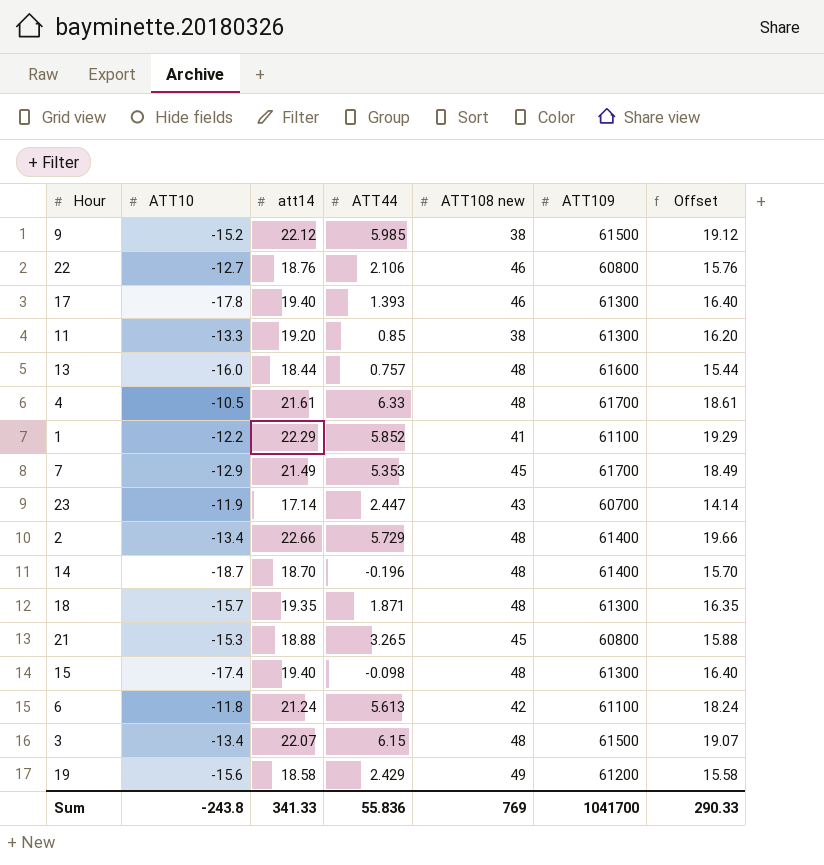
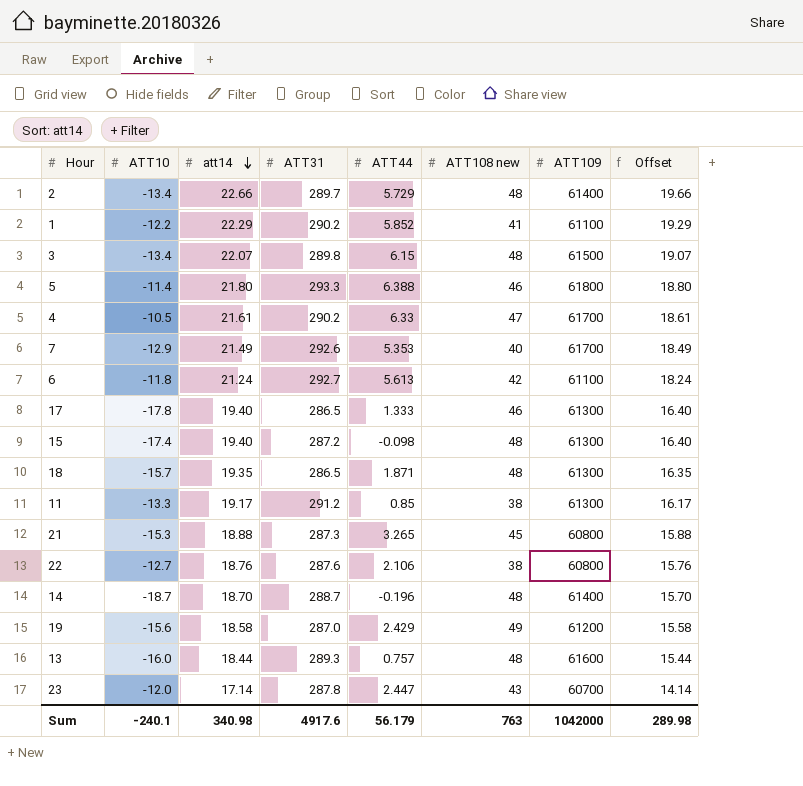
row order: none -> att14 descending
column ATT31 | position: none -> 4
row 9: -15.2 | 22.12 | 5.985 | 38 | 61500 | 19.12 -> none
row 5: none -> -11.4 | 21.80 | 293.3 | 6.388 | 46 | 61800 | 18.80
4 | ATT108 new: 48 -> 47
7 | ATT108 new: 45 -> 40
17 | ATT44: 1.393 -> 1.333
11 | att14: 19.20 -> 19.17
11 | Offset: 16.20 -> 16.17
22 | ATT108 new: 46 -> 38
23 | ATT10: -11.9 -> -12.0
Sum | ATT10: -243.8 -> -240.1
Sum | att14: 341.33 -> 340.98
Sum | ATT44: 55.836 -> 56.179
Sum | ATT108 new: 769 -> 763
Sum | ATT109: 1041700 -> 1042000
Sum | Offset: 290.33 -> 289.98

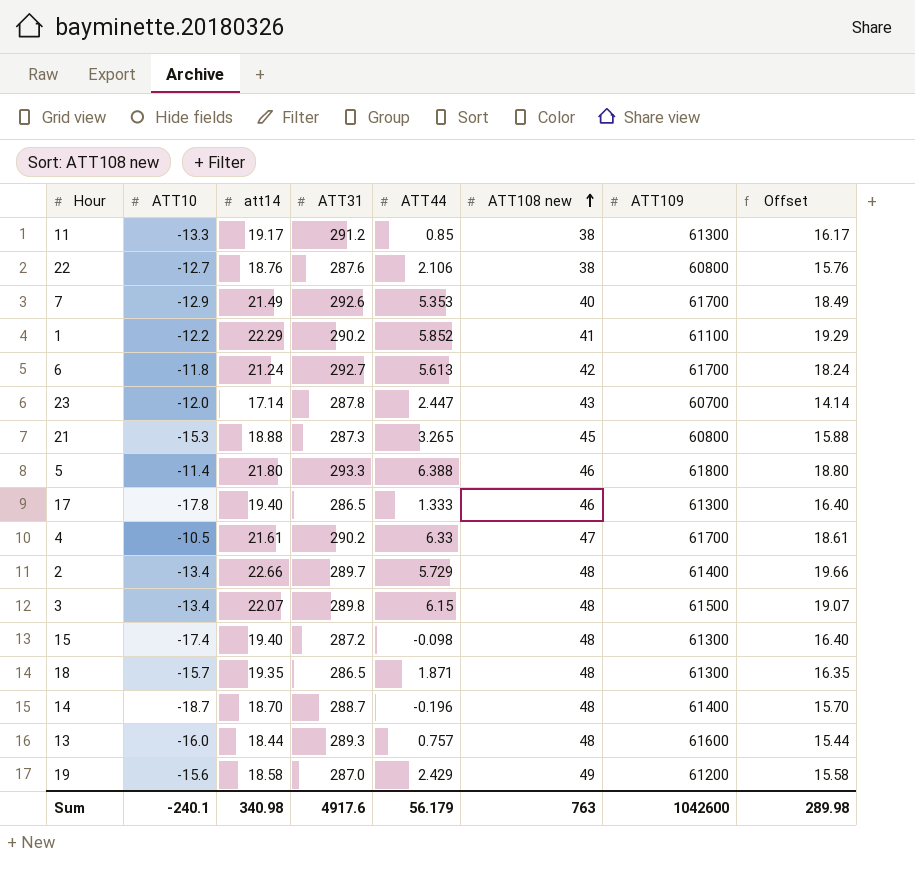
row order: att14 descending -> ATT108 new ascending
6 | ATT109: 61100 -> 61700
Sum | ATT109: 1042000 -> 1042600

